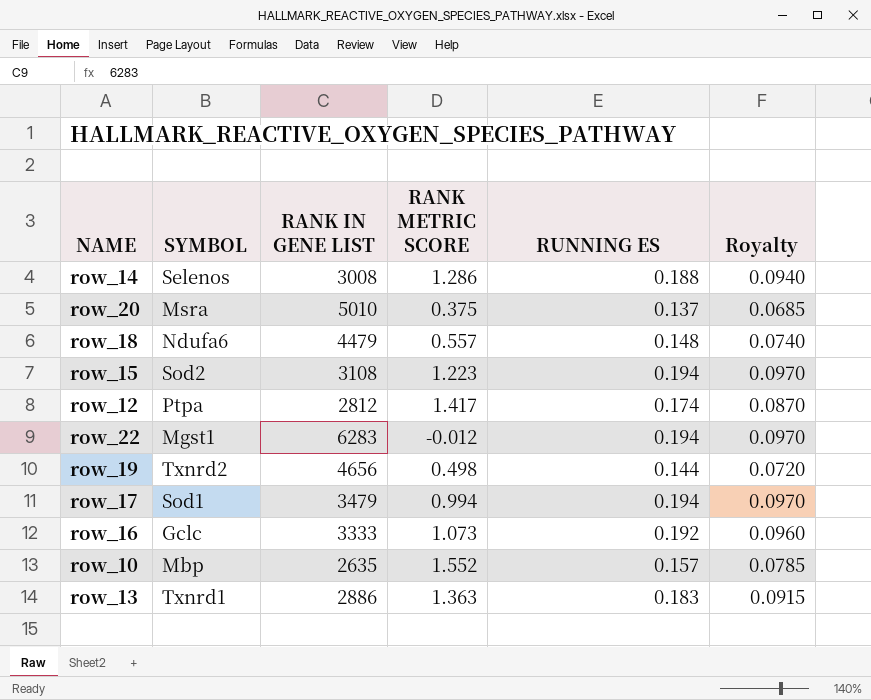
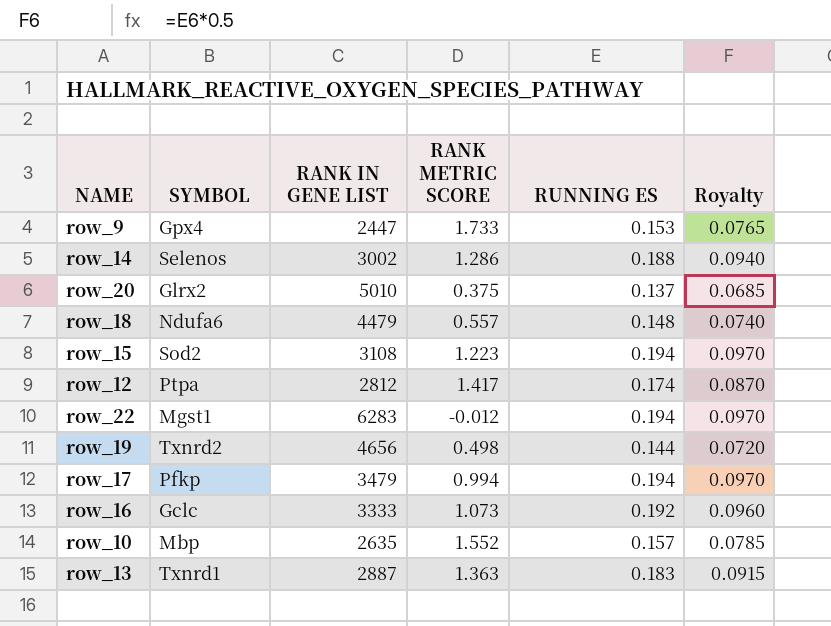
row row_9: none -> Gpx4 | 2447 | 1.733 | 0.153 | 0.0765
row_14 | RANK IN GENE LIST: 3008 -> 3002
row_20 | SYMBOL: Msra -> Glrx2
row_17 | SYMBOL: Sod1 -> Pfkp
row_13 | RANK IN GENE LIST: 2886 -> 2887

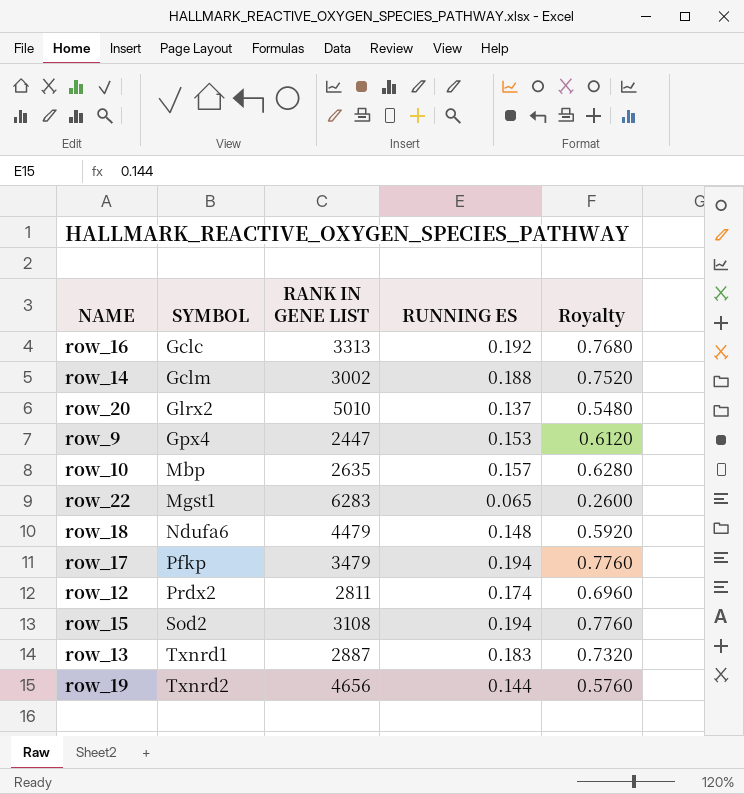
row order: none -> SYMBOL ascending
column RANK METRIC SCORE | position: 4 -> none
column Royalty | formula: [RUNNING ES] * 0.5 -> [RUNNING ES] * 4
row_16 | RANK IN GENE LIST: 3333 -> 3313
row_14 | SYMBOL: Selenos -> Gclm
row_22 | RUNNING ES: 0.194 -> 0.065
row_12 | SYMBOL: Ptpa -> Prdx2
row_12 | RANK IN GENE LIST: 2812 -> 2811

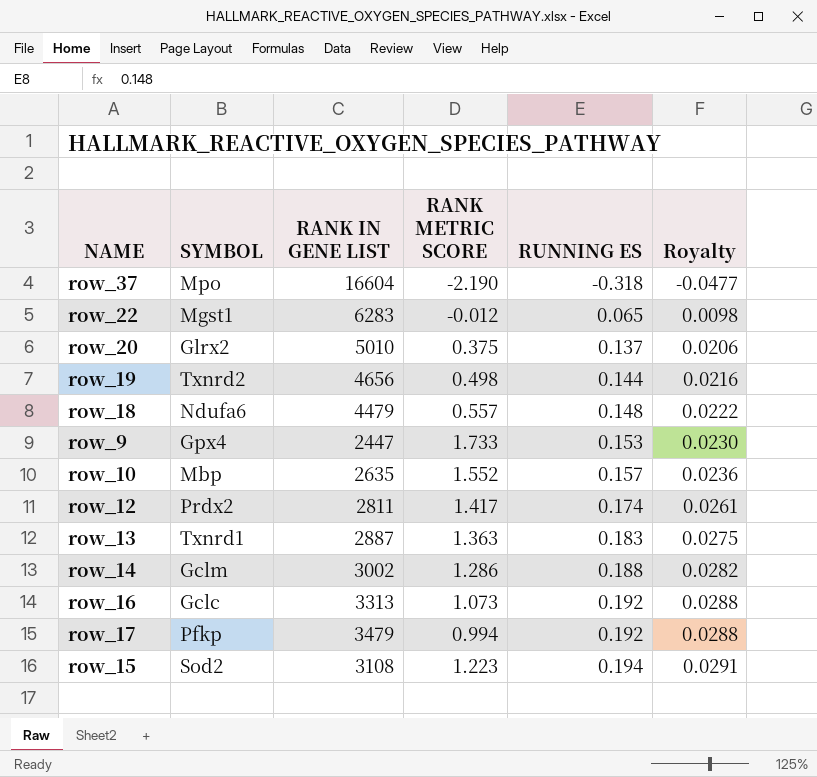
row order: SYMBOL ascending -> RUNNING ES ascending
column RANK METRIC SCORE | position: none -> 4
column Royalty | formula: [RUNNING ES] * 4 -> [RUNNING ES] * 0.15
row row_37: none -> Mpo | 16604 | -2.190 | -0.318 | -0.0477
row_17 | RUNNING ES: 0.194 -> 0.192

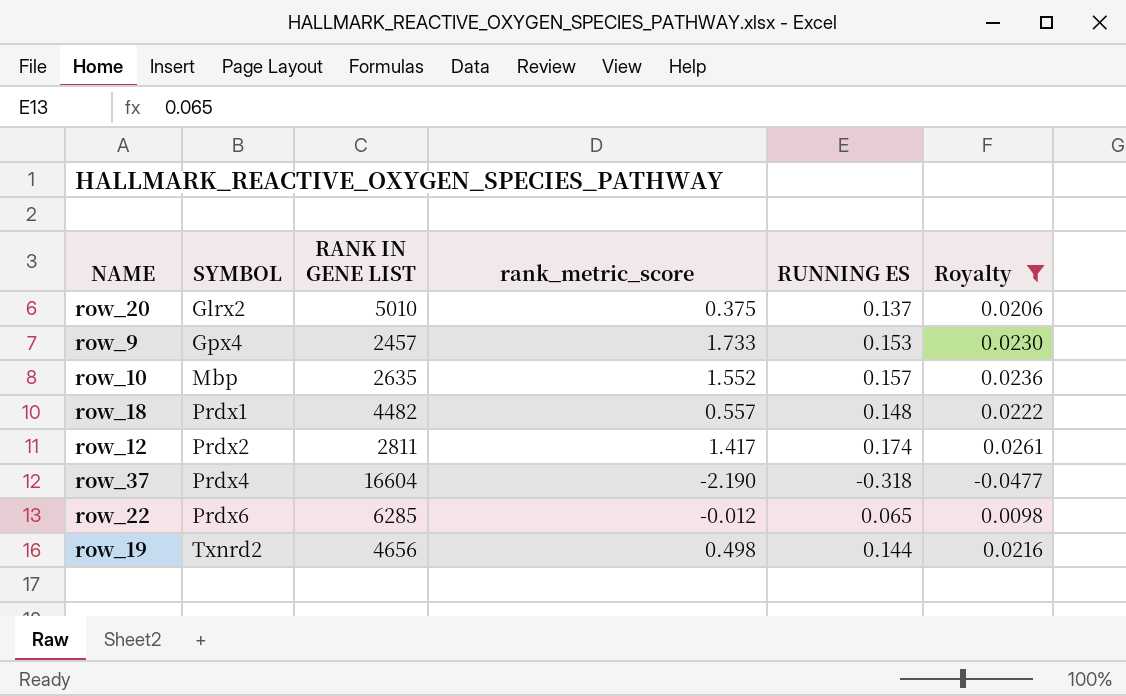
filter: none -> Royalty <= 0.0261
row order: RUNNING ES ascending -> SYMBOL ascending
column name: RANK METRIC SCORE -> rank_metric_score
row_9 | RANK IN GENE LIST: 2447 -> 2457
row_18 | SYMBOL: Ndufa6 -> Prdx1
row_18 | RANK IN GENE LIST: 4479 -> 4482
row_37 | SYMBOL: Mpo -> Prdx4
row_22 | SYMBOL: Mgst1 -> Prdx6
row_22 | RANK IN GENE LIST: 6283 -> 6285

